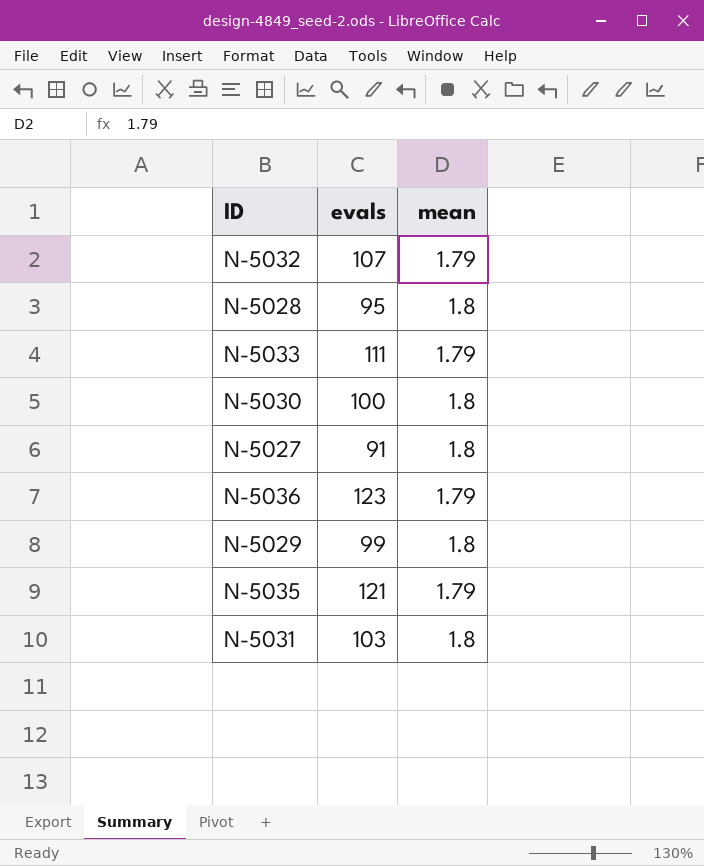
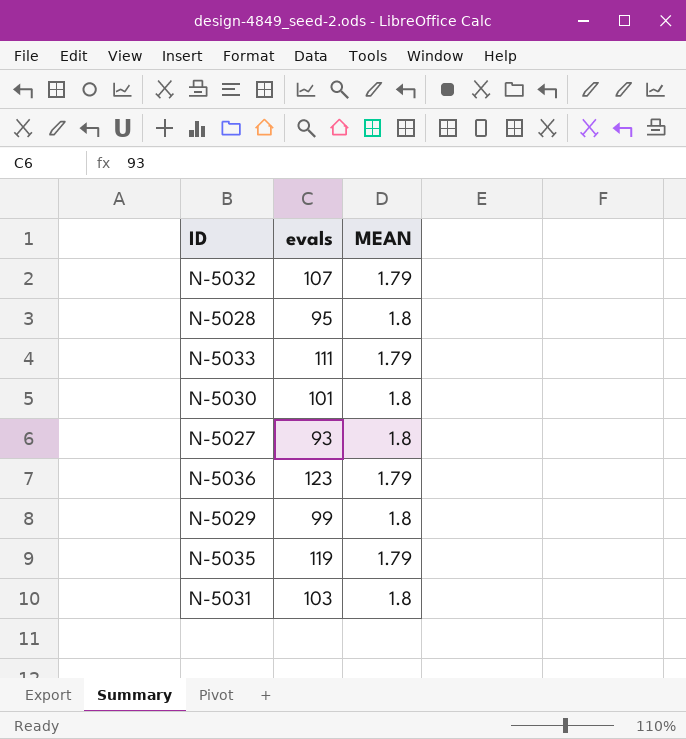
column name: mean -> MEAN
N-5030 | evals: 100 -> 101
N-5027 | evals: 91 -> 93
N-5035 | evals: 121 -> 119

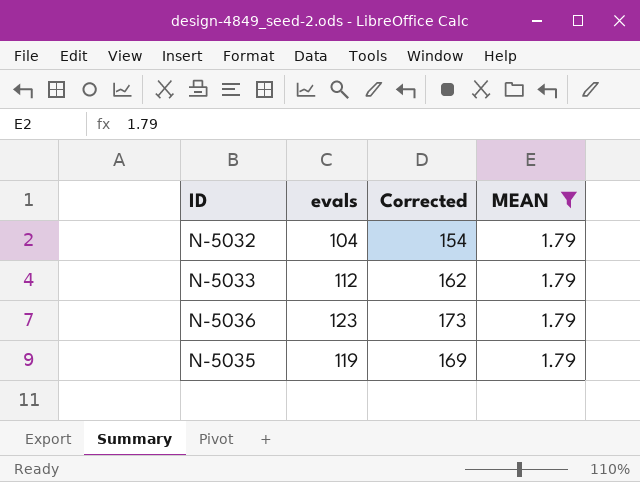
filter: none -> MEAN = 1.79
column Corrected | formula: none -> [evals] + 50
N-5032 | evals: 107 -> 104
N-5033 | evals: 111 -> 112

